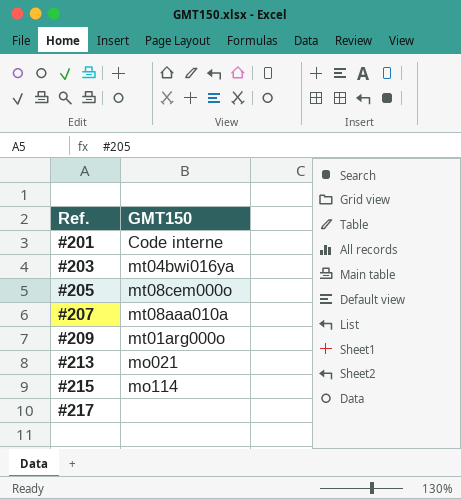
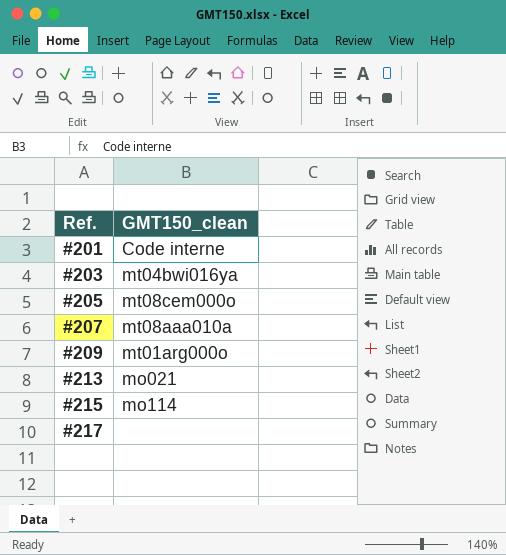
column name: GMT150 -> GMT150_clean

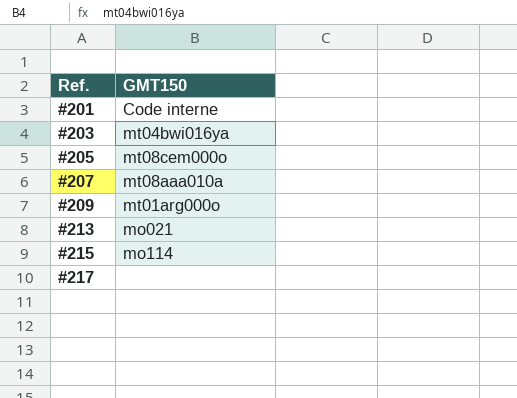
column name: GMT150_clean -> GMT150

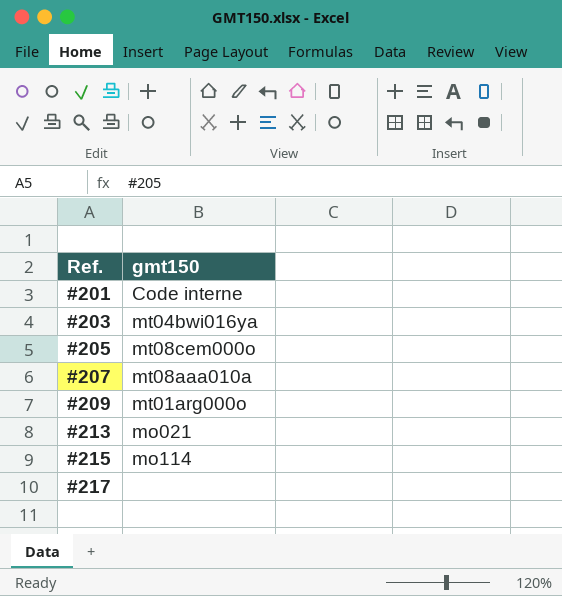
column name: GMT150 -> gmt150

